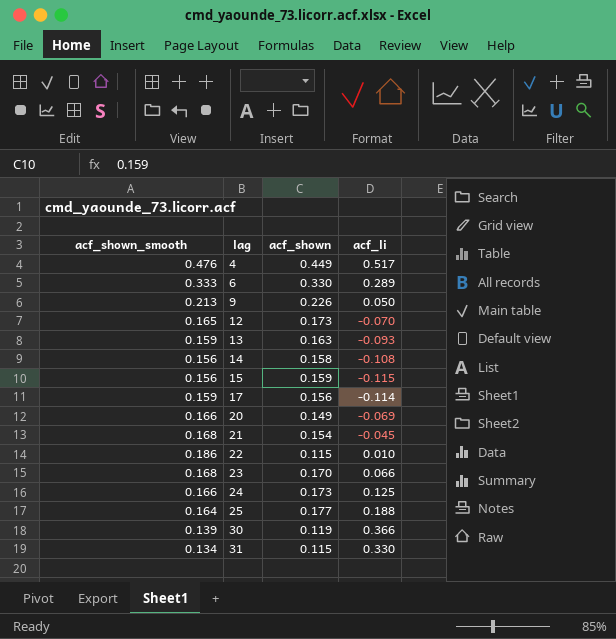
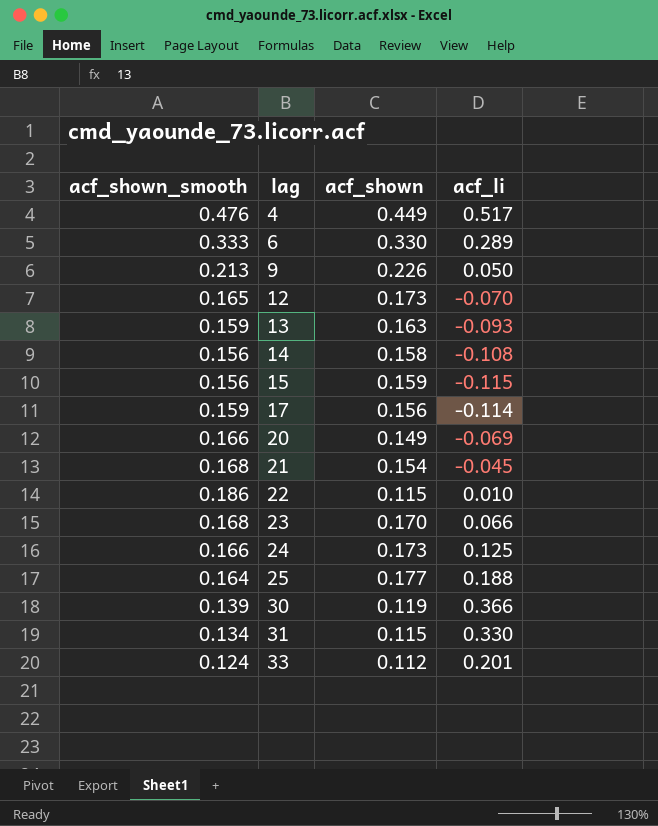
row 33: none -> 0.124 | 0.112 | 0.201

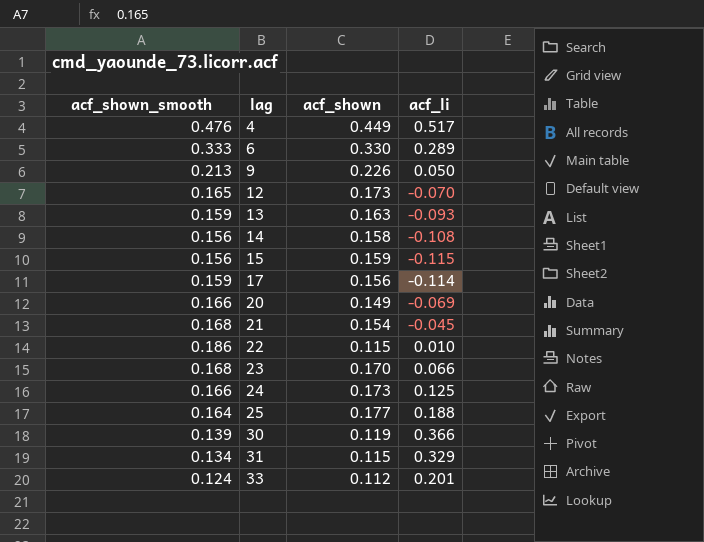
31 | acf_li: 0.330 -> 0.329

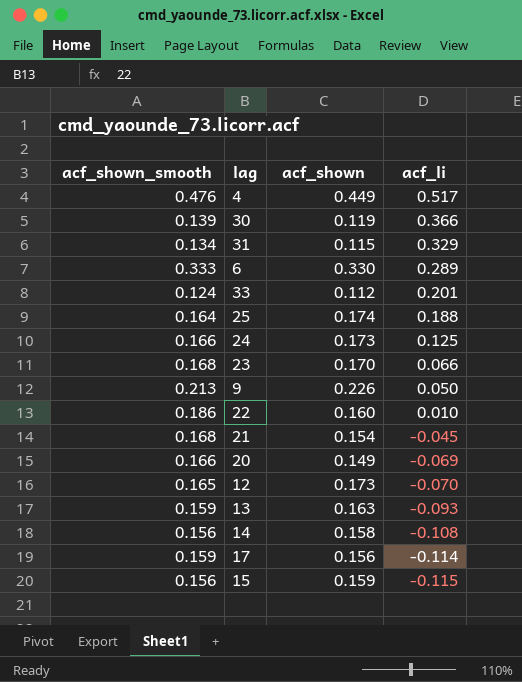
row order: lag ascending -> acf_li descending
25 | acf_shown: 0.177 -> 0.174
22 | acf_shown: 0.115 -> 0.160

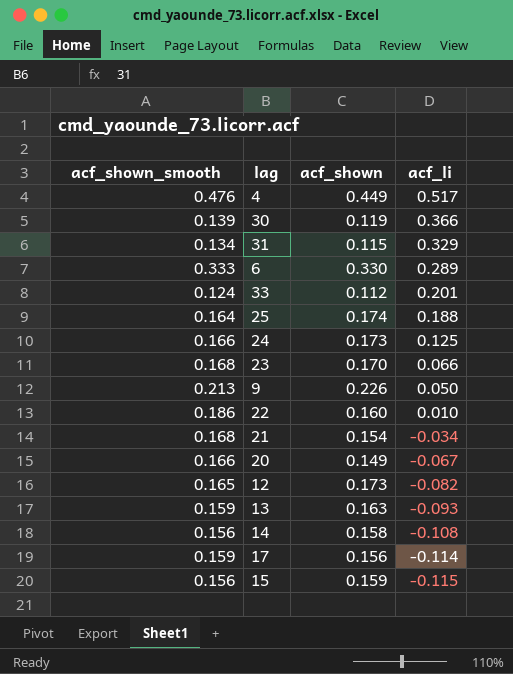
21 | acf_li: -0.045 -> -0.034
20 | acf_li: -0.069 -> -0.067
12 | acf_li: -0.070 -> -0.082

